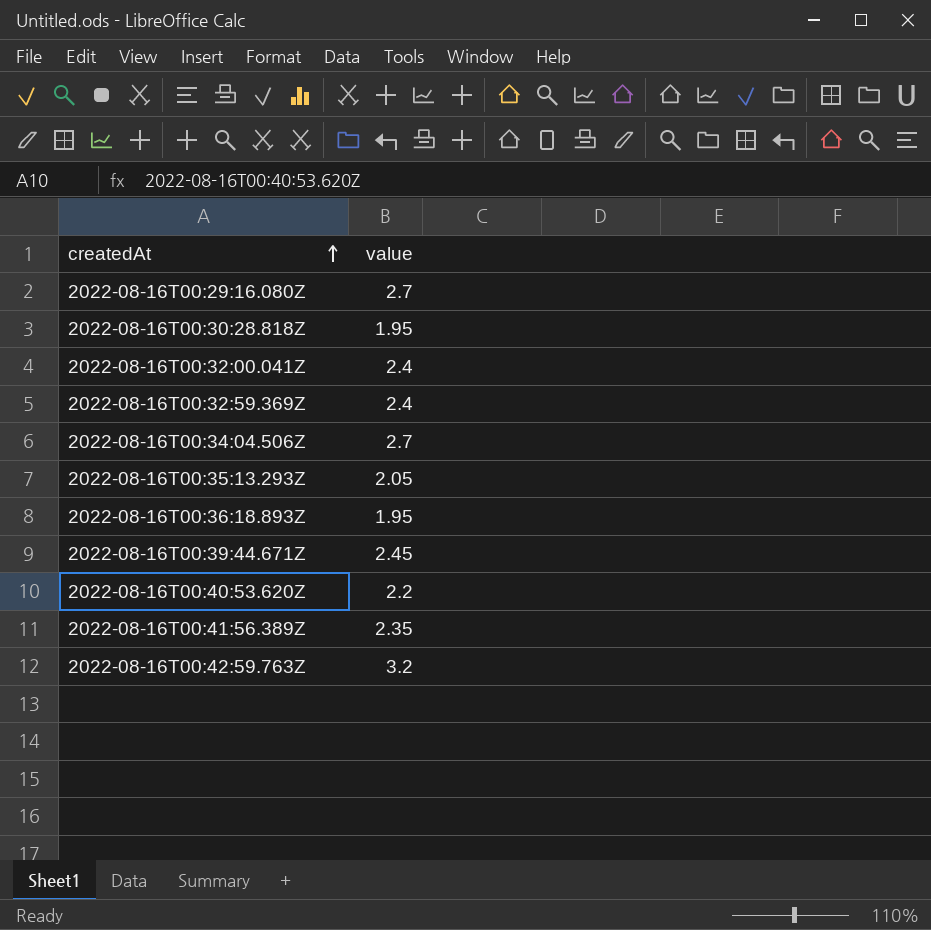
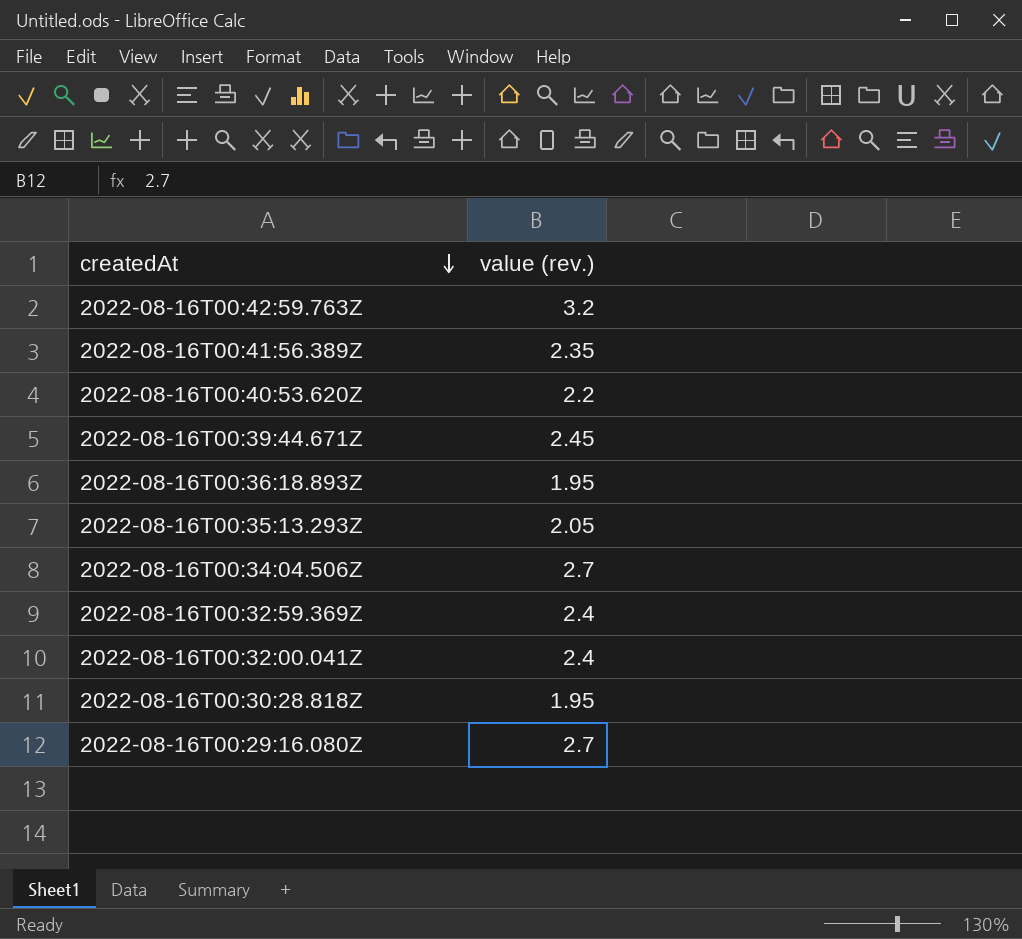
row order: createdAt ascending -> createdAt descending
column name: value -> value (rev.)

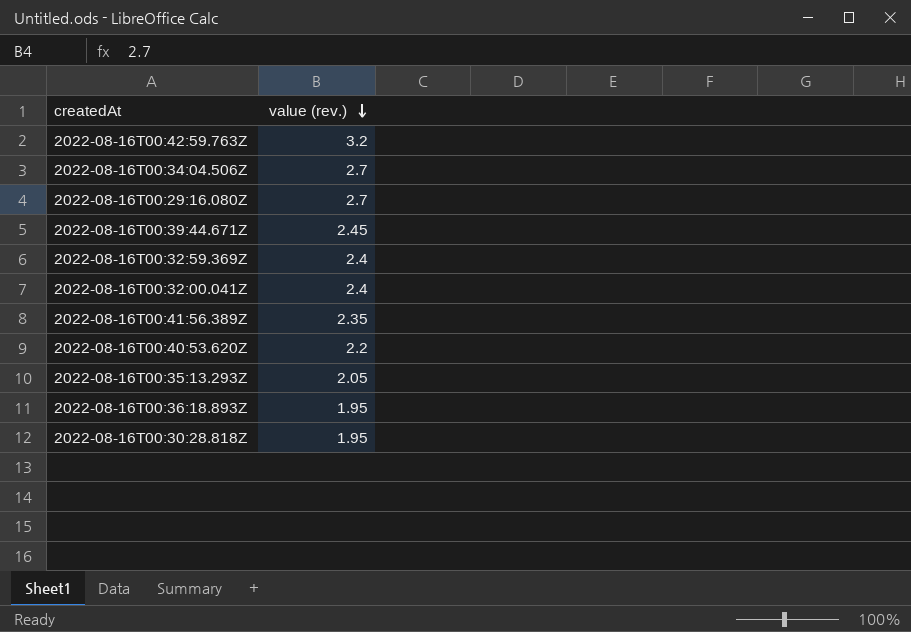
row order: createdAt descending -> value (rev.) descending

